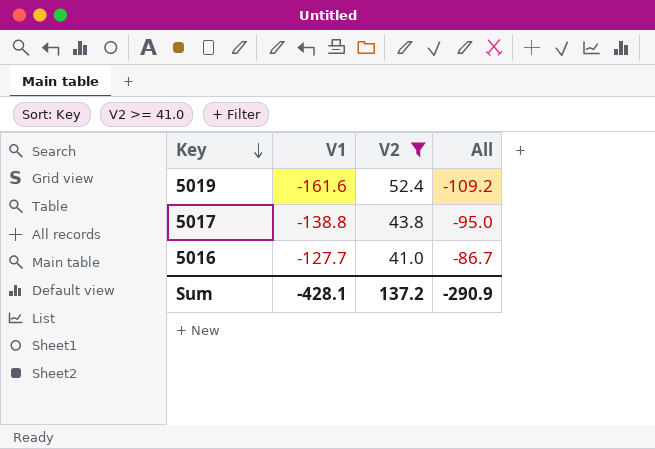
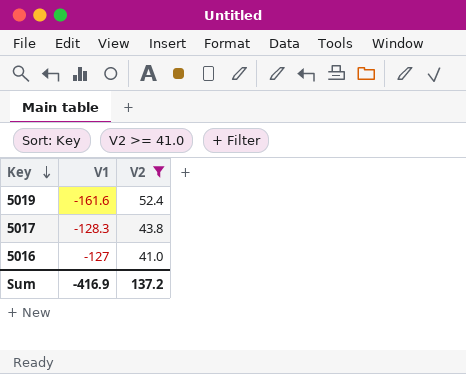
column All | formula: [V1] + [V2] -> none
5017 | V1: -138.8 -> -128.3
5016 | V1: -127.7 -> -127
Sum | V1: -428.1 -> -416.9

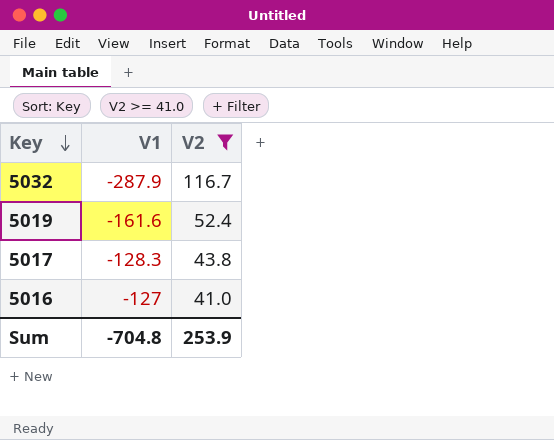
row 5032: none -> -287.9 | 116.7
Sum | V1: -416.9 -> -704.8
Sum | V2: 137.2 -> 253.9

